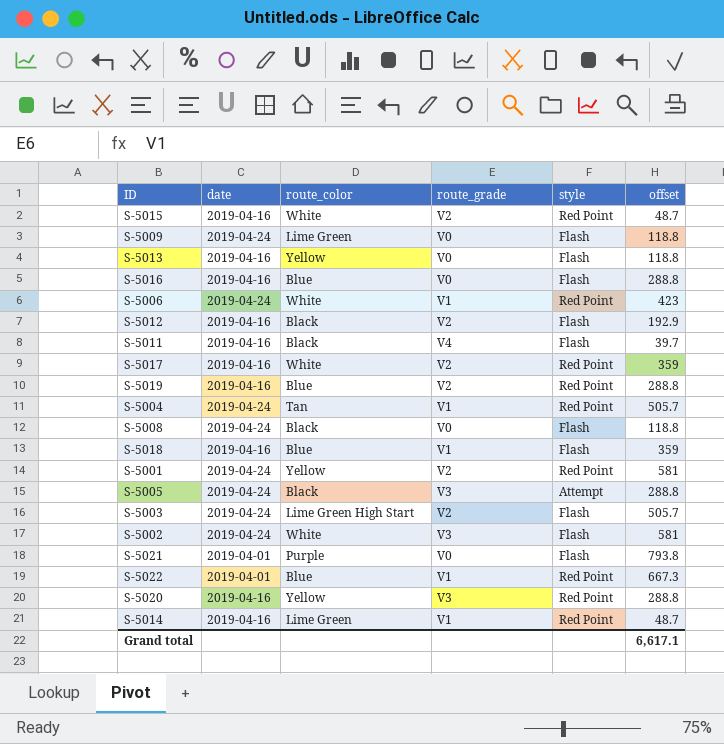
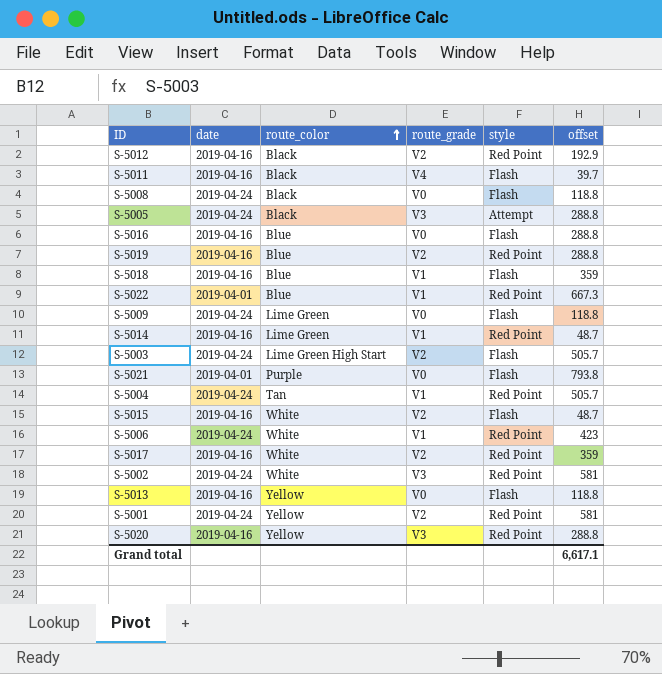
row order: none -> route_color ascending
S-5012 | style: Flash -> Red Point
S-5015 | style: Red Point -> Flash
S-5002 | style: Flash -> Red Point

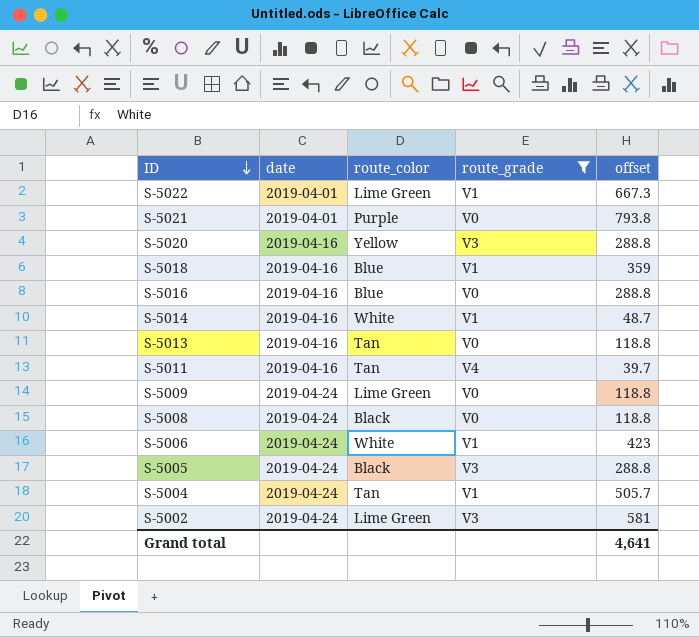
filter: none -> route_grade != V2
row order: route_color ascending -> ID descending
column style | position: 5 -> none
S-5022 | route_color: Blue -> Lime Green
S-5014 | route_color: Lime Green -> White
S-5013 | route_color: Yellow -> Tan
S-5011 | route_color: Black -> Tan
S-5002 | route_color: White -> Lime Green
Grand total | offset: 6,617.1 -> 4,641

